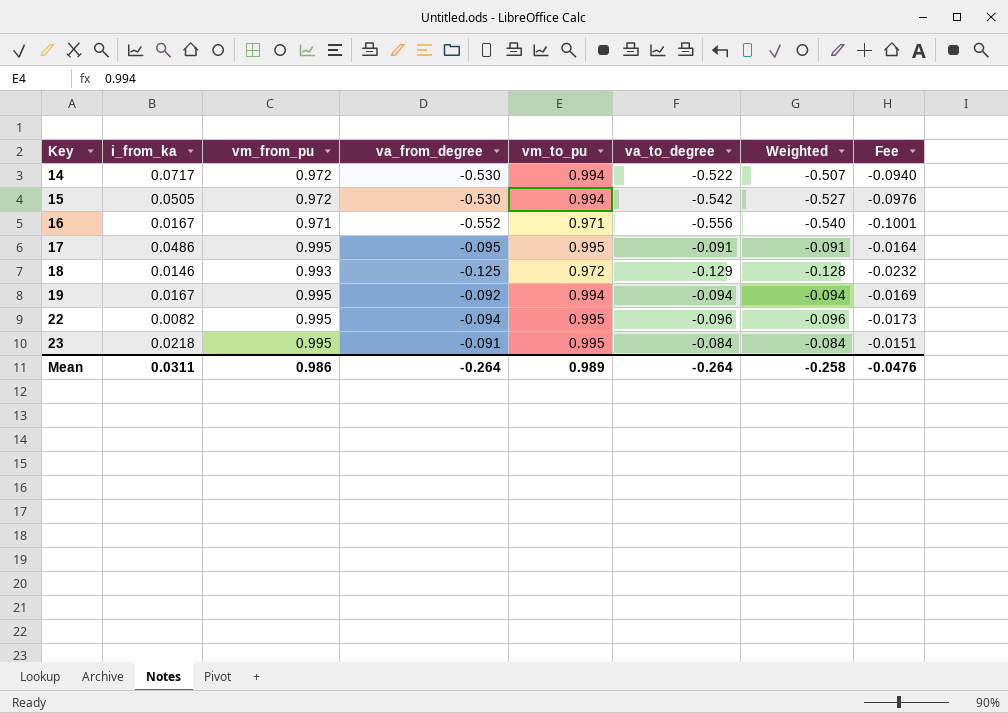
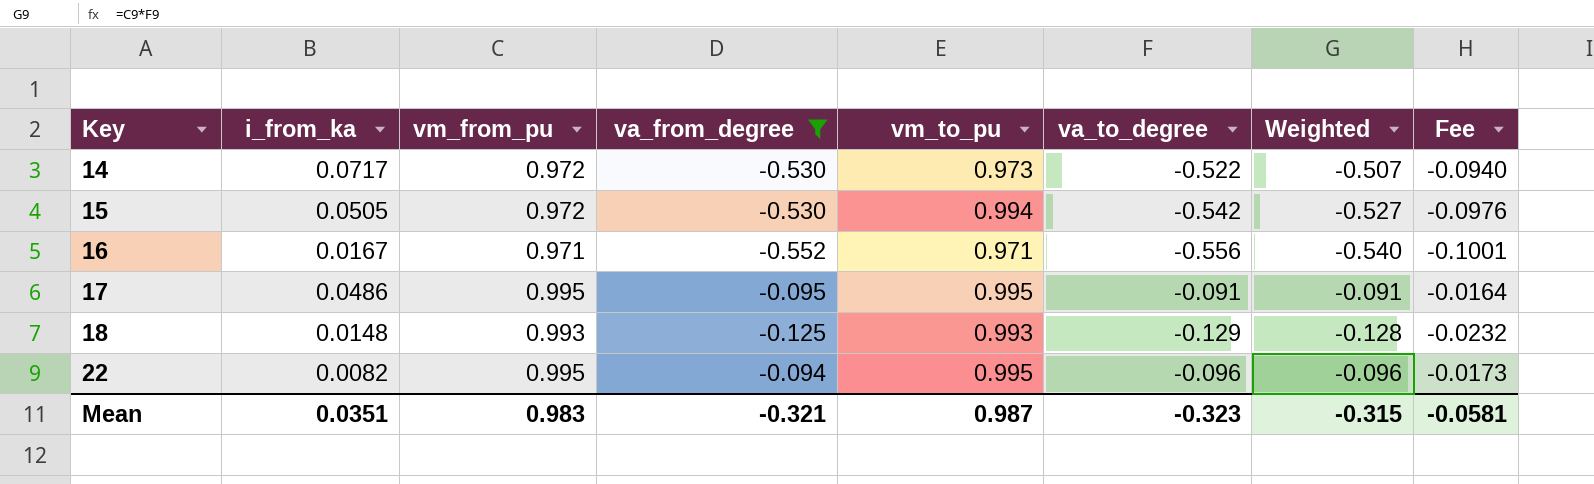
filter: none -> va_from_degree <= -0.094
14 | vm_to_pu: 0.994 -> 0.973
18 | i_from_ka: 0.0146 -> 0.0148
18 | vm_to_pu: 0.972 -> 0.993
Mean | i_from_ka: 0.0311 -> 0.0351
Mean | vm_from_pu: 0.986 -> 0.983
Mean | va_from_degree: -0.264 -> -0.321
Mean | vm_to_pu: 0.989 -> 0.987
Mean | va_to_degree: -0.264 -> -0.323
Mean | Weighted: -0.258 -> -0.315
Mean | Fee: -0.0476 -> -0.0581

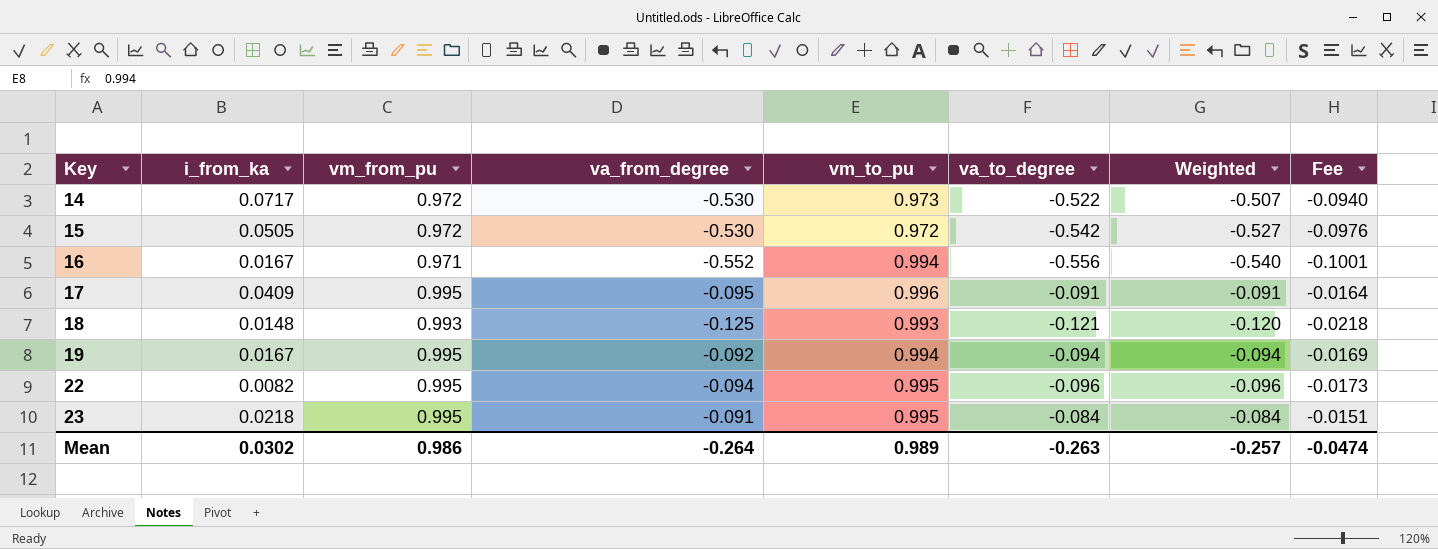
filter: va_from_degree <= -0.094 -> none
15 | vm_to_pu: 0.994 -> 0.972
16 | vm_to_pu: 0.971 -> 0.994
17 | i_from_ka: 0.0486 -> 0.0409
17 | vm_to_pu: 0.995 -> 0.996
18 | va_to_degree: -0.129 -> -0.121
18 | Weighted: -0.128 -> -0.120
18 | Fee: -0.0232 -> -0.0218
Mean | i_from_ka: 0.0351 -> 0.0302
Mean | vm_from_pu: 0.983 -> 0.986
Mean | va_from_degree: -0.321 -> -0.264
Mean | vm_to_pu: 0.987 -> 0.989
Mean | va_to_degree: -0.323 -> -0.263
Mean | Weighted: -0.315 -> -0.257
Mean | Fee: -0.0581 -> -0.0474

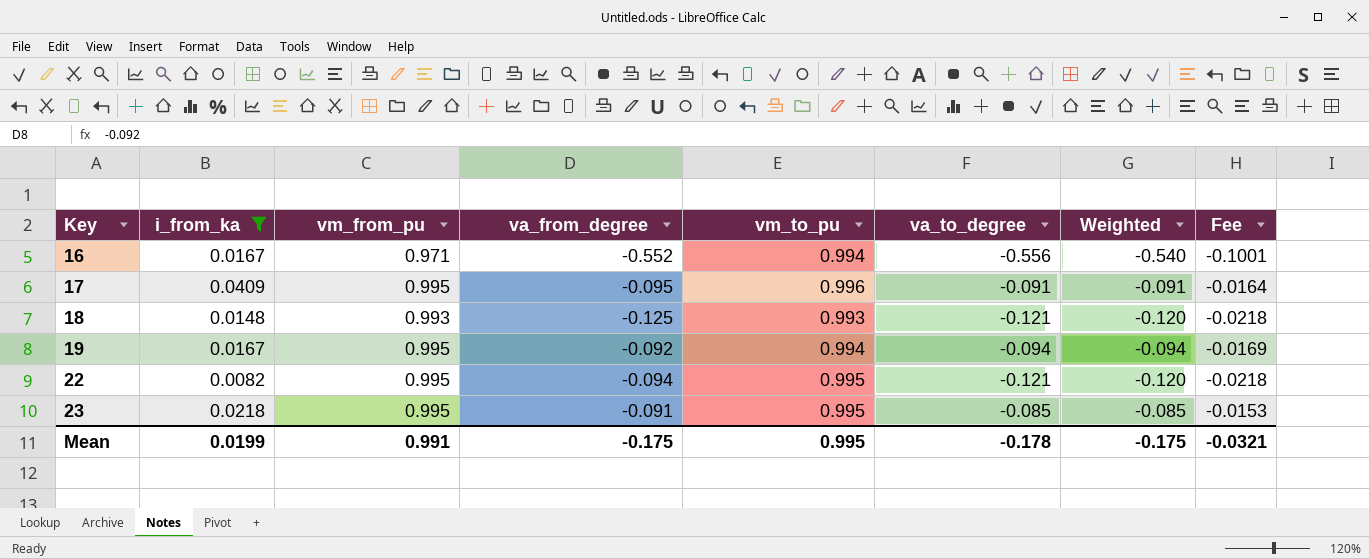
filter: none -> i_from_ka <= 0.0409
22 | va_to_degree: -0.096 -> -0.121
22 | Weighted: -0.096 -> -0.120
22 | Fee: -0.0173 -> -0.0218
23 | va_to_degree: -0.084 -> -0.085
23 | Weighted: -0.084 -> -0.085
23 | Fee: -0.0151 -> -0.0153
Mean | i_from_ka: 0.0302 -> 0.0199
Mean | vm_from_pu: 0.986 -> 0.991
Mean | va_from_degree: -0.264 -> -0.175
Mean | vm_to_pu: 0.989 -> 0.995
Mean | va_to_degree: -0.263 -> -0.178
Mean | Weighted: -0.257 -> -0.175
Mean | Fee: -0.0474 -> -0.0321

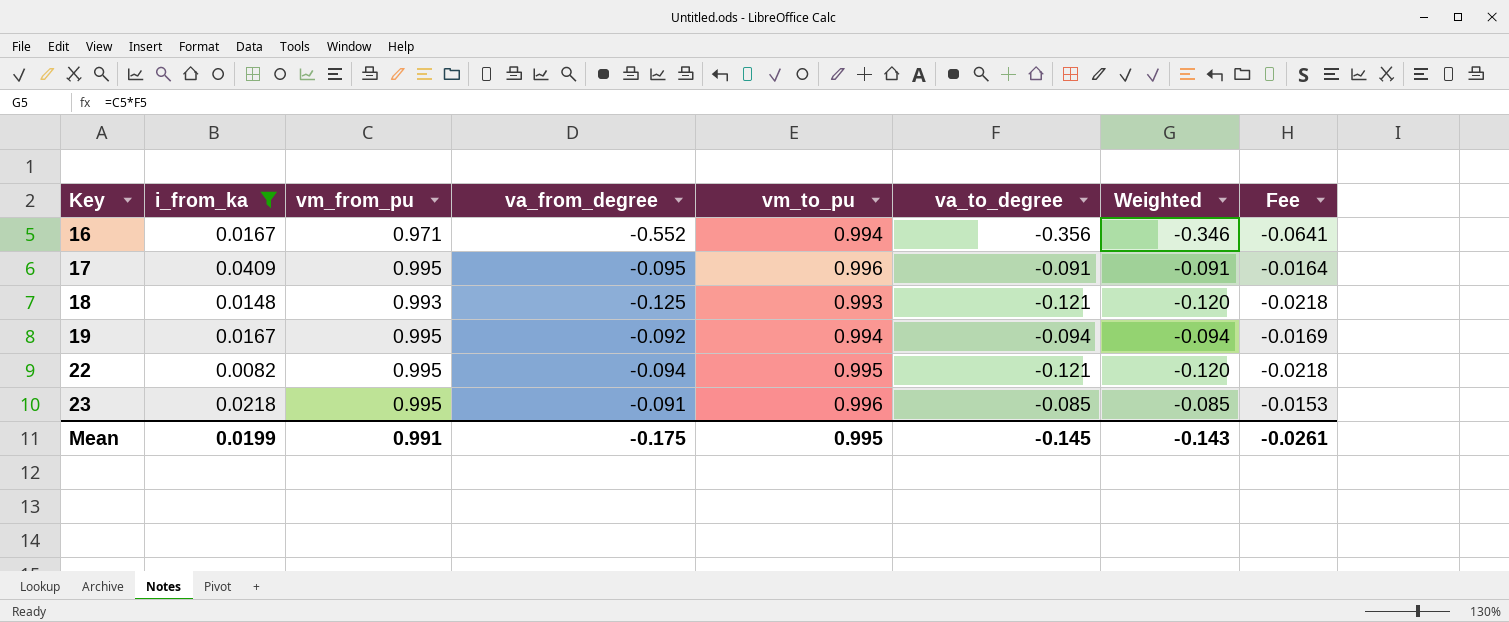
16 | va_to_degree: -0.556 -> -0.356
16 | Weighted: -0.540 -> -0.346
16 | Fee: -0.1001 -> -0.0641
23 | vm_to_pu: 0.995 -> 0.996
Mean | va_to_degree: -0.178 -> -0.145
Mean | Weighted: -0.175 -> -0.143
Mean | Fee: -0.0321 -> -0.0261

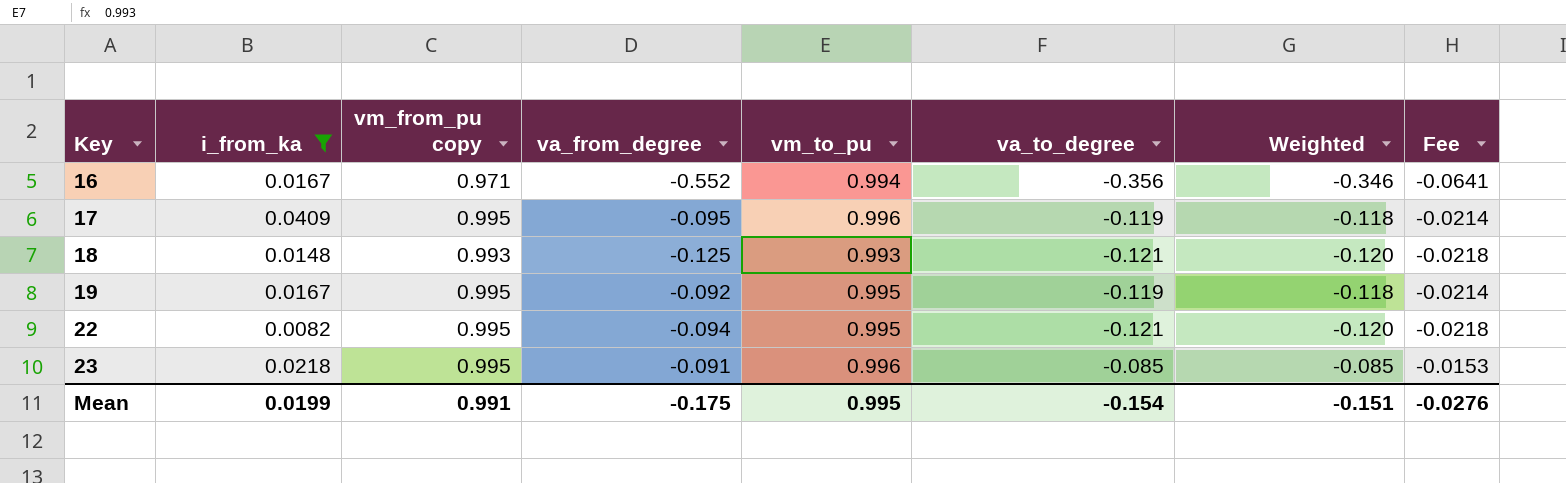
column name: vm_from_pu -> vm_from_pu copy
17 | va_to_degree: -0.091 -> -0.119
17 | Weighted: -0.091 -> -0.118
17 | Fee: -0.0164 -> -0.0214
19 | vm_to_pu: 0.994 -> 0.995
19 | va_to_degree: -0.094 -> -0.119
19 | Weighted: -0.094 -> -0.118
19 | Fee: -0.0169 -> -0.0214
Mean | va_to_degree: -0.145 -> -0.154
Mean | Weighted: -0.143 -> -0.151
Mean | Fee: -0.0261 -> -0.0276

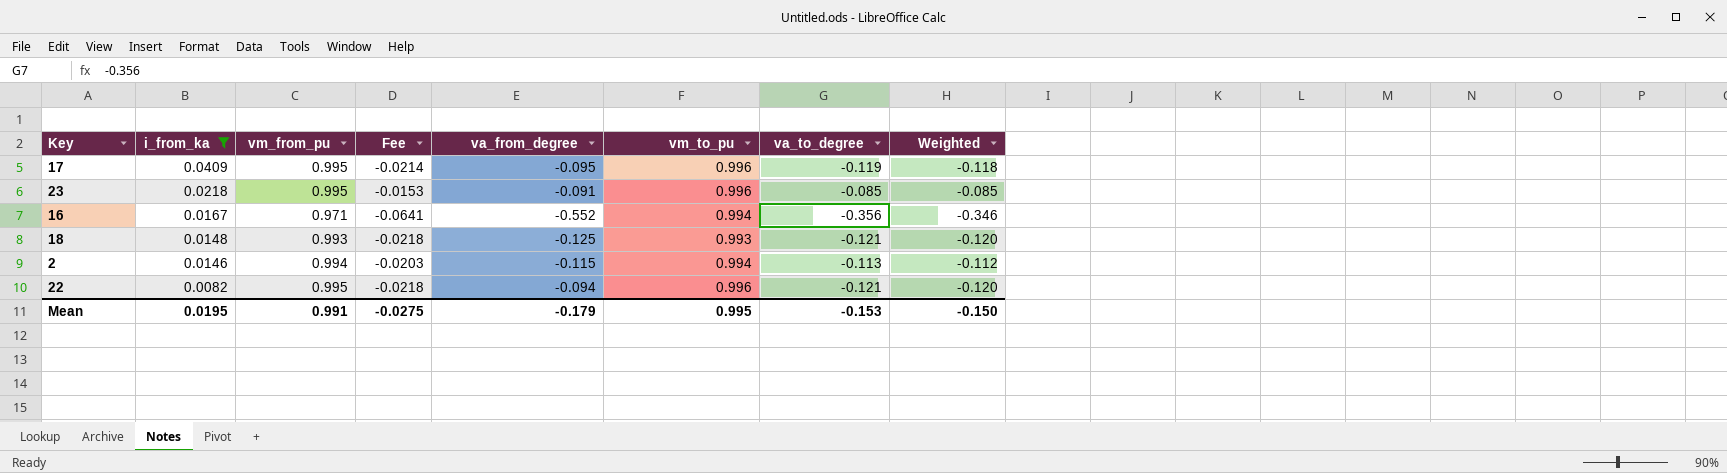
row order: Key ascending -> i_from_ka descending
column name: vm_from_pu copy -> vm_from_pu
column Fee | position: 8 -> 4
row 19: 0.0167 | 0.995 | -0.092 | 0.995 | -0.119 | -0.118 | -0.0214 -> none
row 2: none -> 0.0146 | 0.994 | -0.0203 | -0.115 | 0.994 | -0.113 | -0.112
22 | vm_to_pu: 0.995 -> 0.996
Mean | i_from_ka: 0.0199 -> 0.0195
Mean | Fee: -0.0276 -> -0.0275
Mean | va_from_degree: -0.175 -> -0.179
Mean | va_to_degree: -0.154 -> -0.153
Mean | Weighted: -0.151 -> -0.150

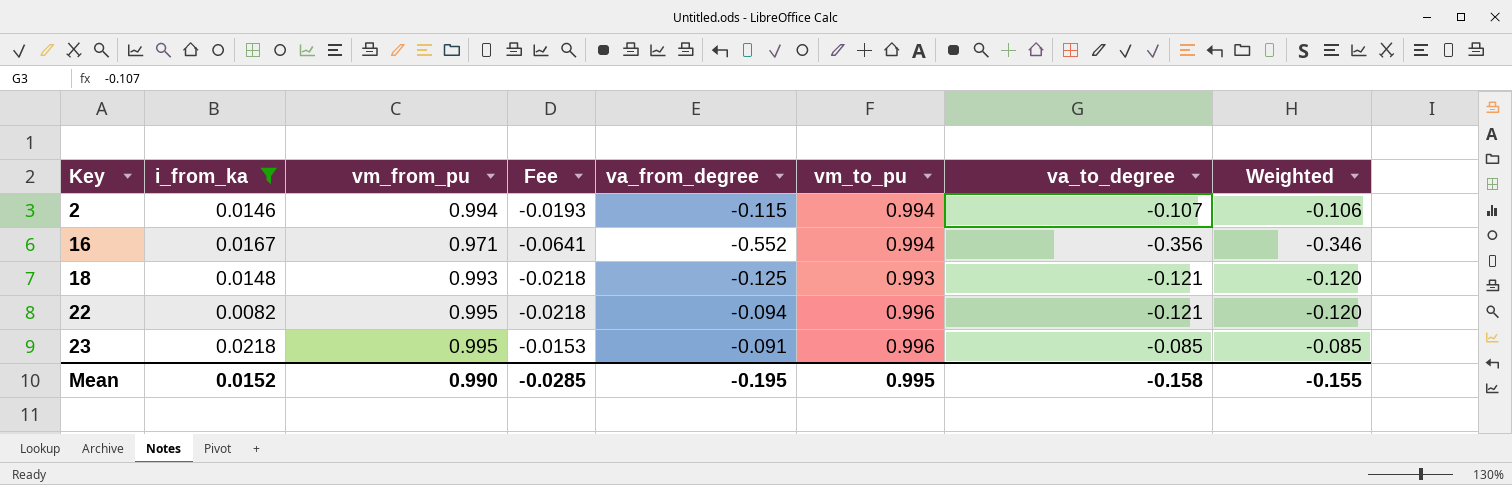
row order: i_from_ka descending -> Key ascending
row 17: 0.0409 | 0.995 | -0.0214 | -0.095 | 0.996 | -0.119 | -0.118 -> none
2 | Fee: -0.0203 -> -0.0193
2 | va_to_degree: -0.113 -> -0.107
2 | Weighted: -0.112 -> -0.106
Mean | i_from_ka: 0.0195 -> 0.0152
Mean | vm_from_pu: 0.991 -> 0.990
Mean | Fee: -0.0275 -> -0.0285
Mean | va_from_degree: -0.179 -> -0.195
Mean | va_to_degree: -0.153 -> -0.158
Mean | Weighted: -0.150 -> -0.155

